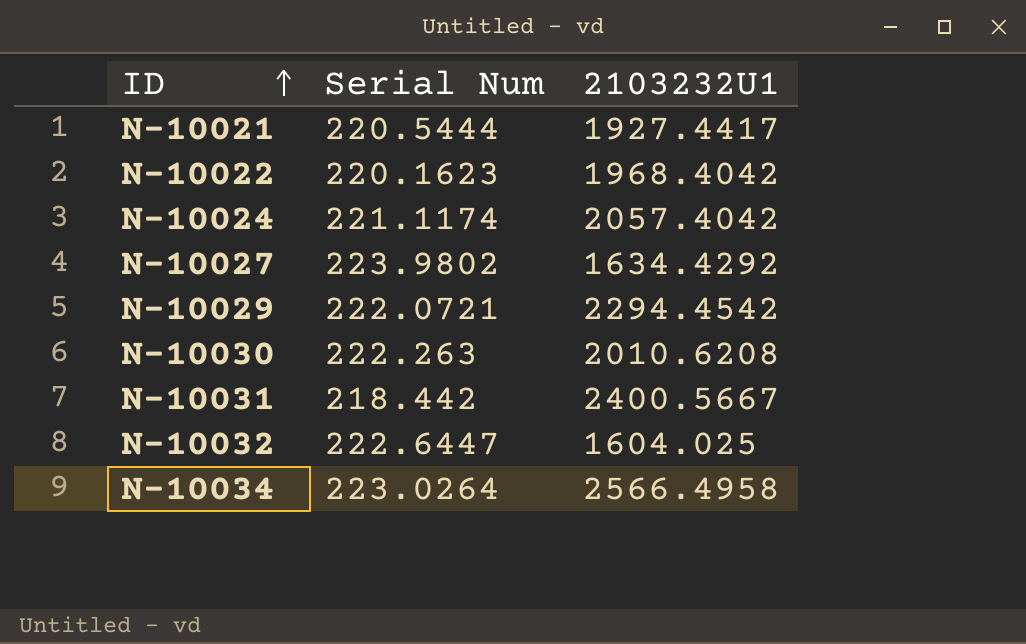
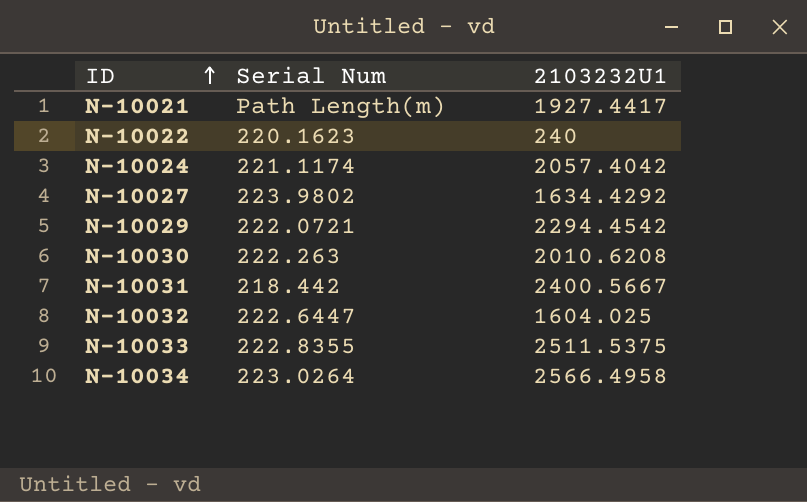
N-10021 | Serial Num: 220.5444 -> Path Length(m)
N-10022 | 2103232U1: 1968.4042 -> 240
row N-10033: none -> 222.8355 | 2511.5375

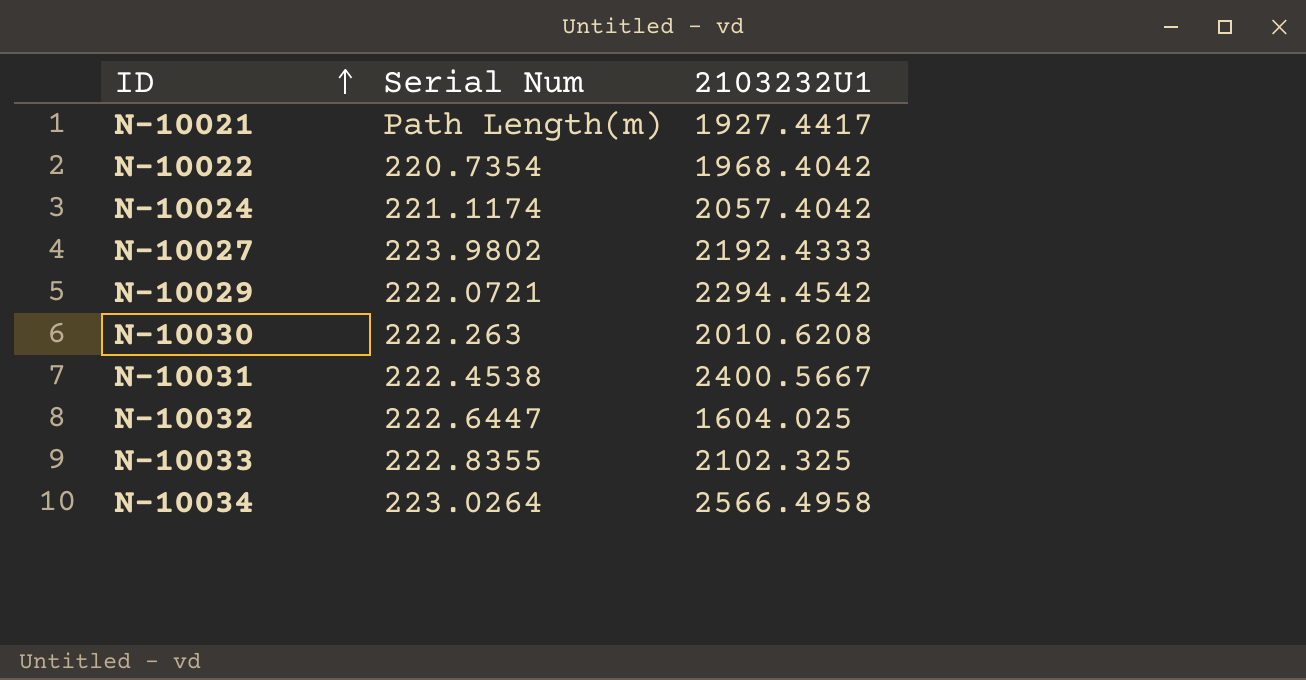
N-10022 | Serial Num: 220.1623 -> 220.7354
N-10022 | 2103232U1: 240 -> 1968.4042
N-10027 | 2103232U1: 1634.4292 -> 2192.4333
N-10031 | Serial Num: 218.442 -> 222.4538
N-10033 | 2103232U1: 2511.5375 -> 2102.325

